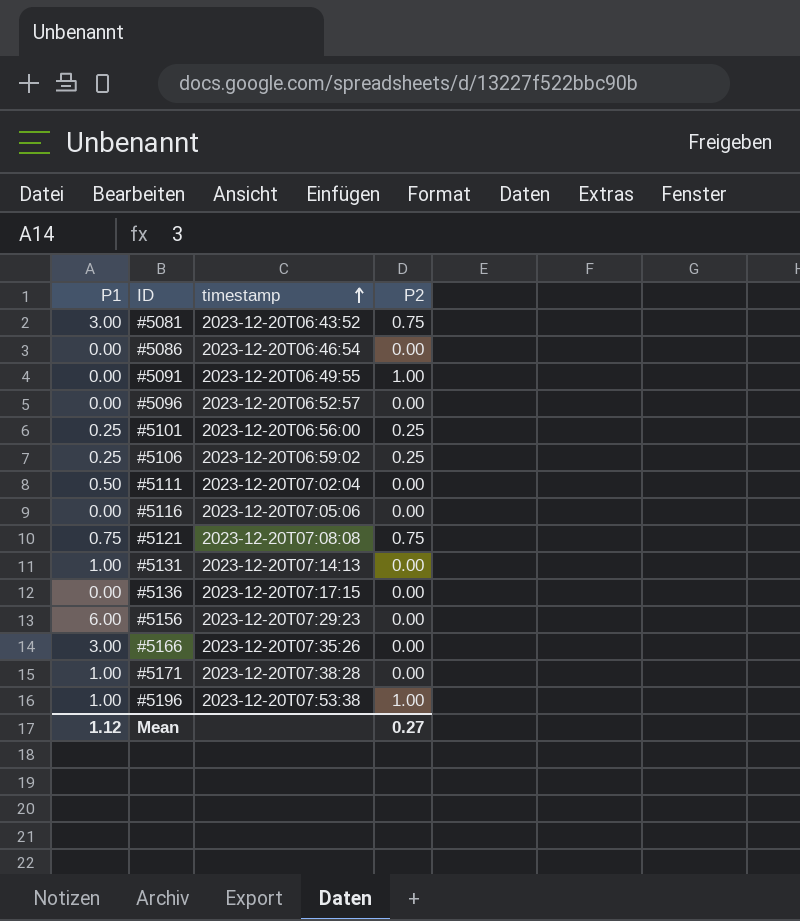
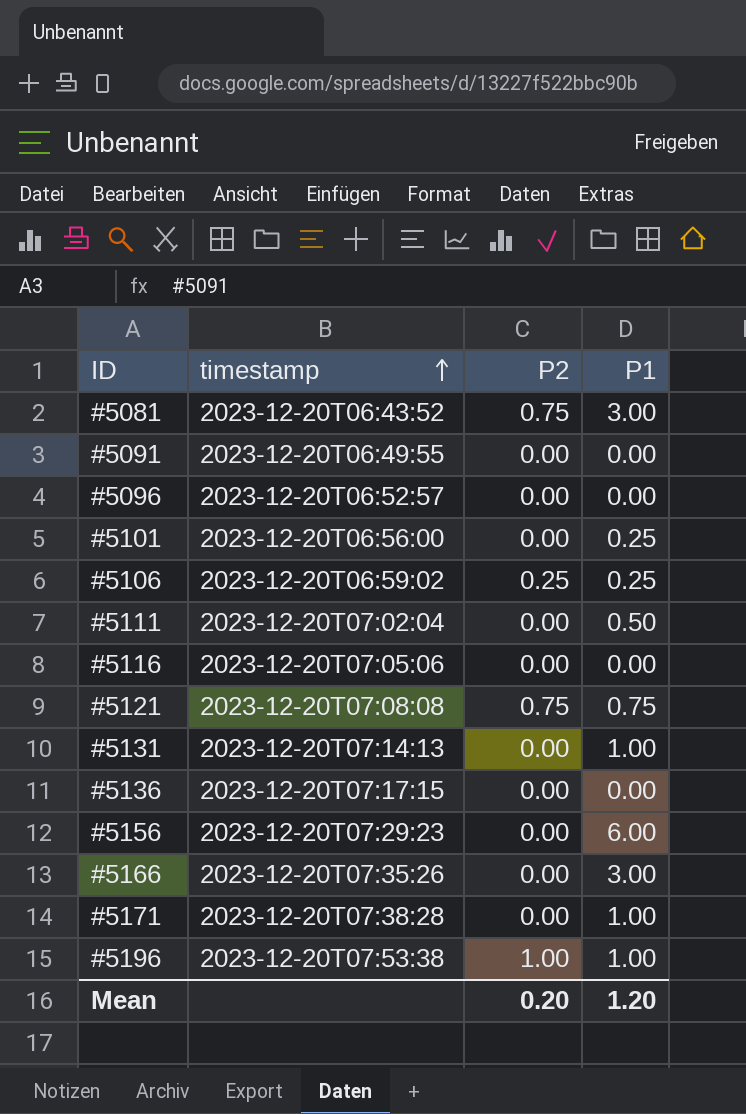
column P1 | position: 1 -> 4
row #5086: 0.00 | 2023-12-20T06:46:54 | 0.00 -> none
#5091 | P2: 1.00 -> 0.00
#5101 | P2: 0.25 -> 0.00
Mean | P2: 0.27 -> 0.20
Mean | P1: 1.12 -> 1.20

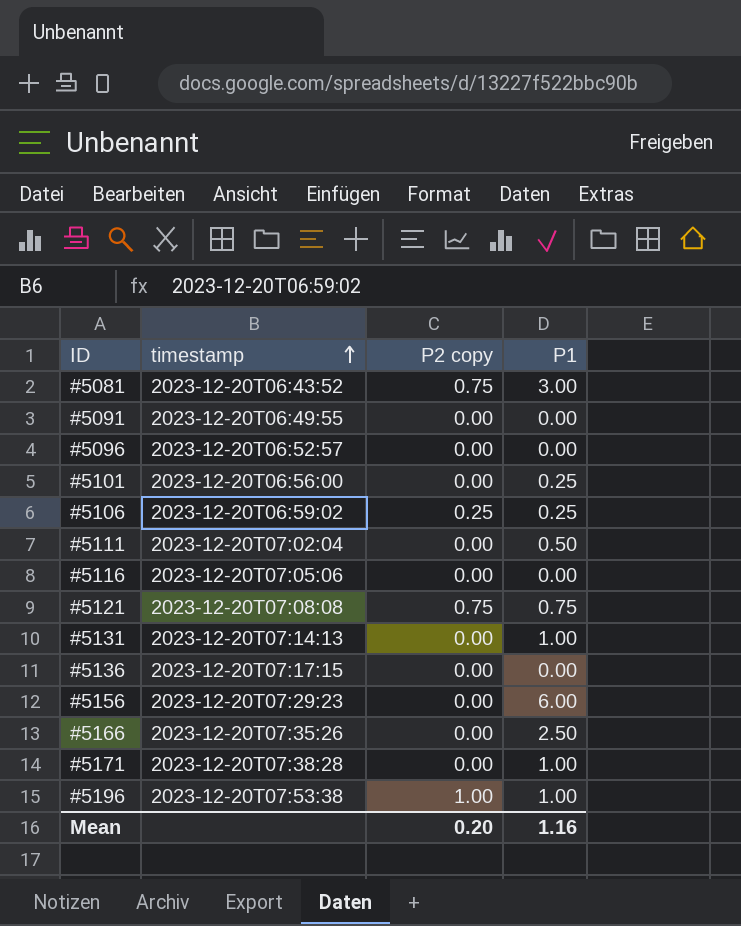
column name: P2 -> P2 copy
#5166 | P1: 3.00 -> 2.50
Mean | P1: 1.20 -> 1.16

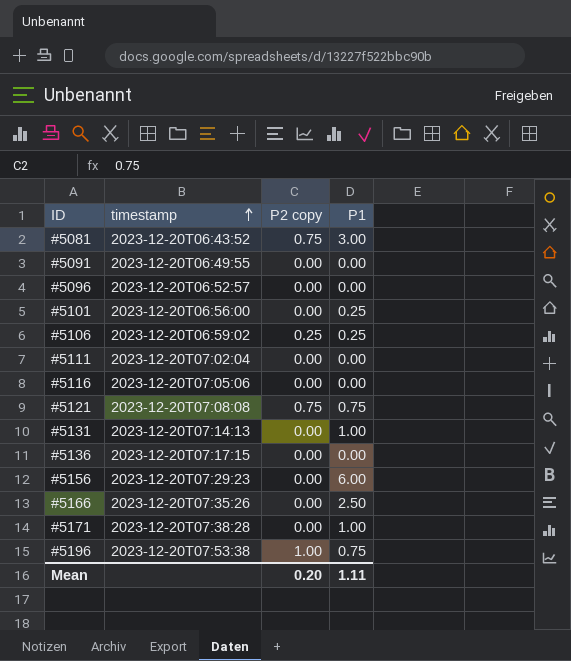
#5111 | P1: 0.50 -> 0.00
#5196 | P1: 1.00 -> 0.75
Mean | P1: 1.16 -> 1.11

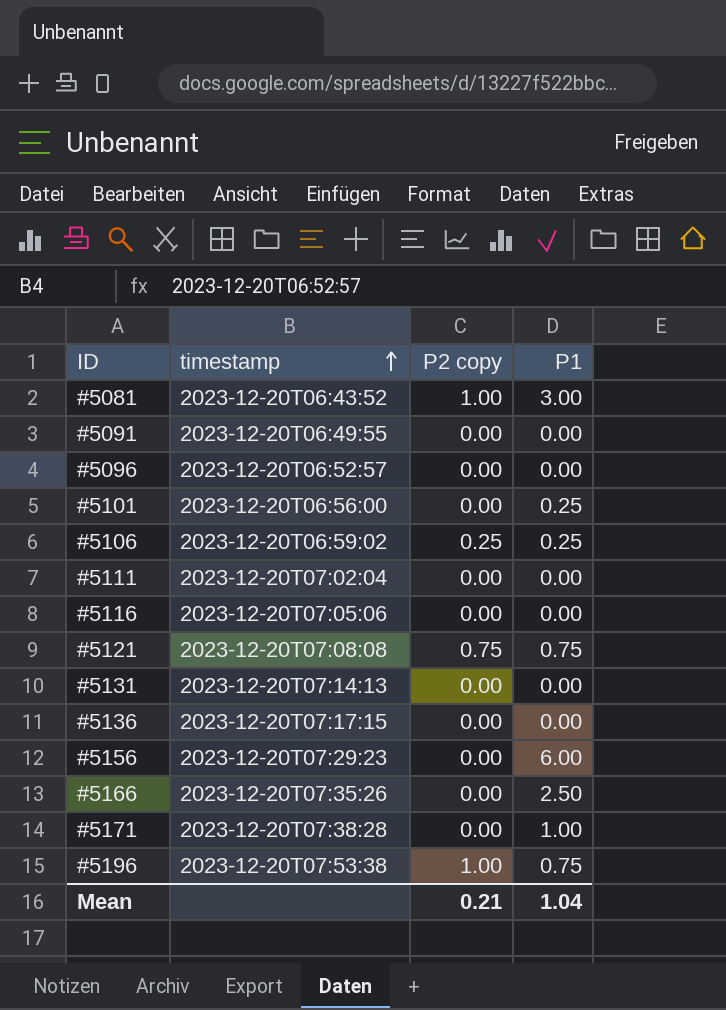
#5081 | P2 copy: 0.75 -> 1.00
#5131 | P1: 1.00 -> 0.00
Mean | P2 copy: 0.20 -> 0.21
Mean | P1: 1.11 -> 1.04

